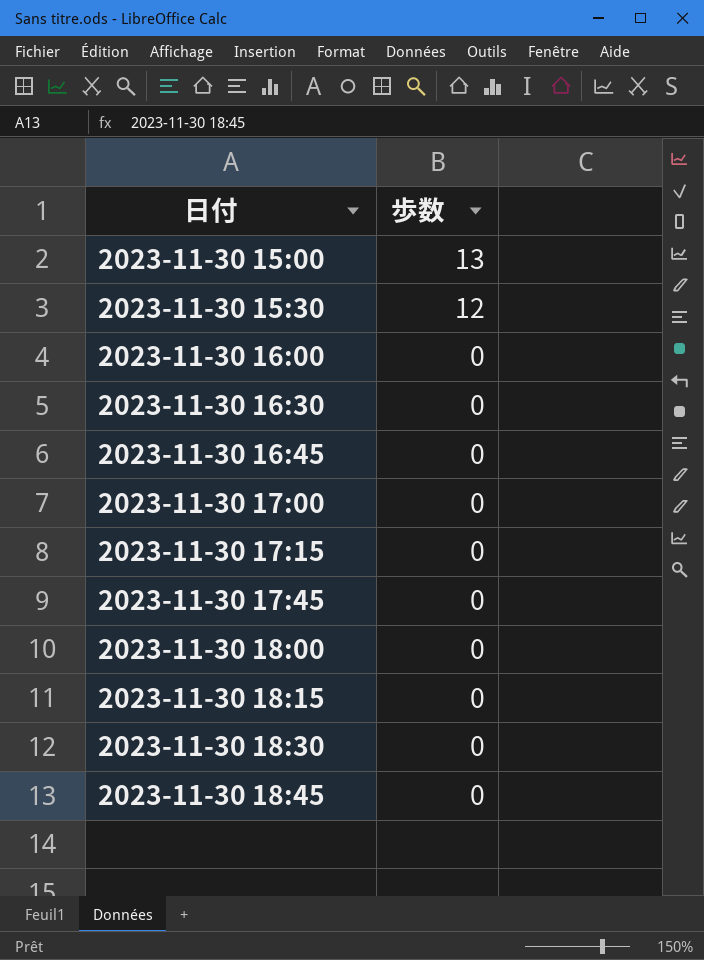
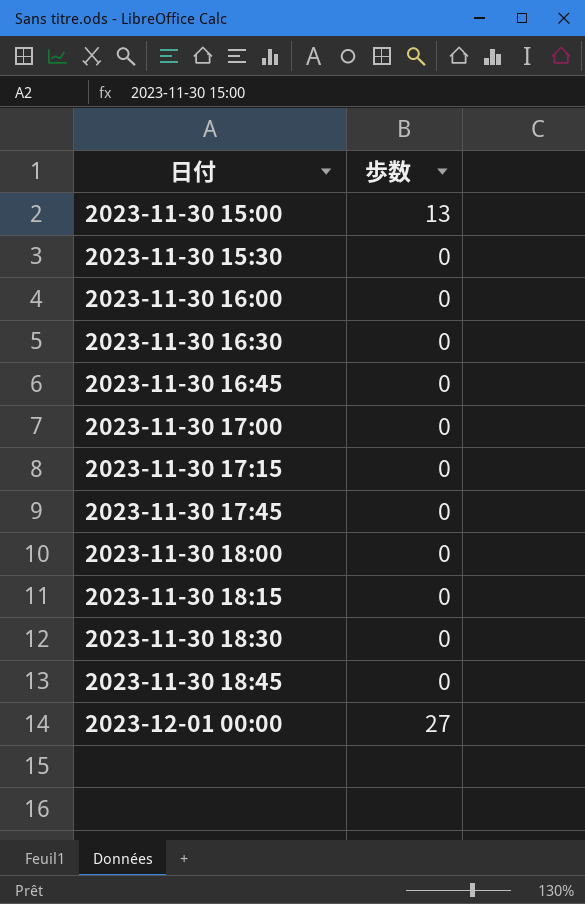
2023-11-30 15:30 | 歩数: 12 -> 0
row 2023-12-01 00:00: none -> 27

